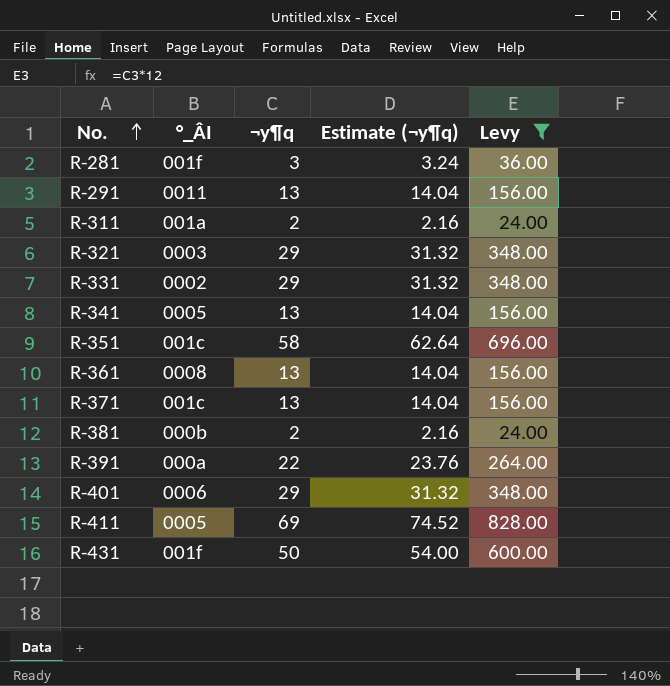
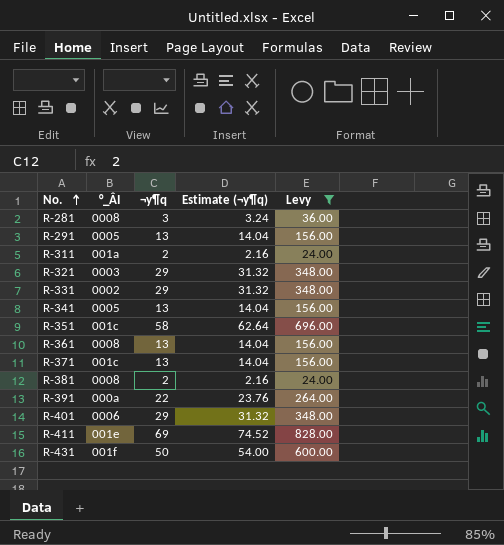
R-281 | °_ÂI: 001f -> 0008
R-291 | °_ÂI: 0011 -> 0005
R-381 | °_ÂI: 000b -> 0008
R-411 | °_ÂI: 0005 -> 001e

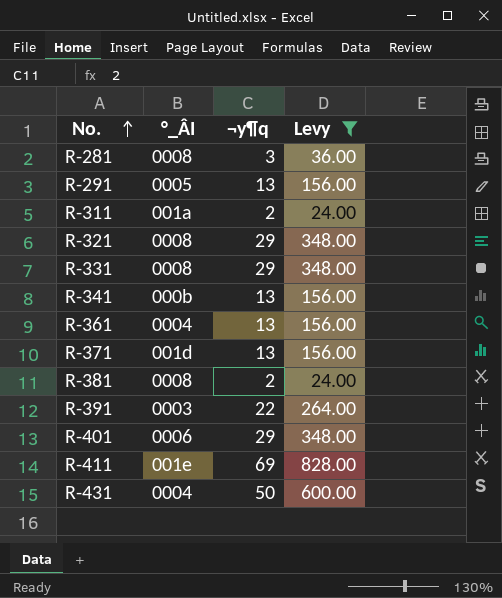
column Estimate (¬y¶q) | formula: [¬y¶q] * 1.08 -> none
row R-351: 001c | 58 | 62.64 | 696.00 -> none
R-321 | °_ÂI: 0003 -> 0008
R-331 | °_ÂI: 0002 -> 0008
R-341 | °_ÂI: 0005 -> 000b
R-361 | °_ÂI: 0008 -> 0004
R-371 | °_ÂI: 001c -> 001d
R-391 | °_ÂI: 000a -> 0003
R-431 | °_ÂI: 001f -> 0004

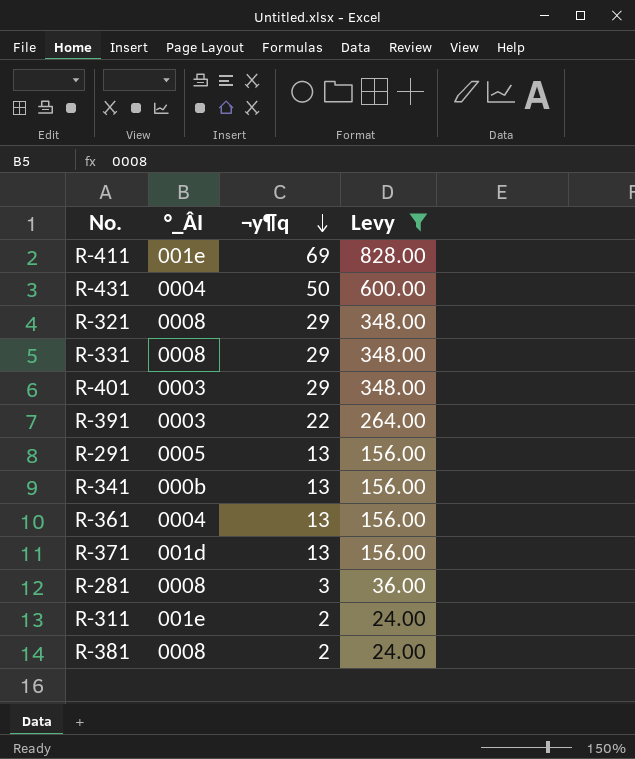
row order: No. ascending -> ¬y¶q descending
R-401 | °_ÂI: 0006 -> 0003
R-311 | °_ÂI: 001a -> 001e

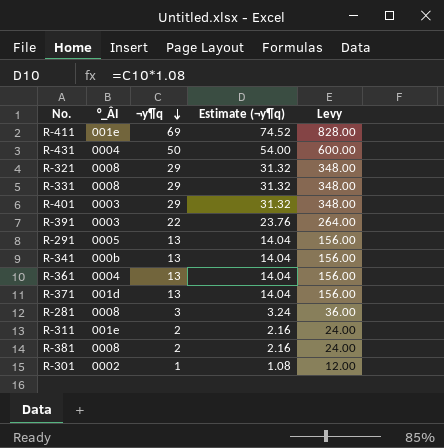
filter: Levy != 12.00 -> none
column Estimate (¬y¶q) | formula: none -> [¬y¶q] * 1.08

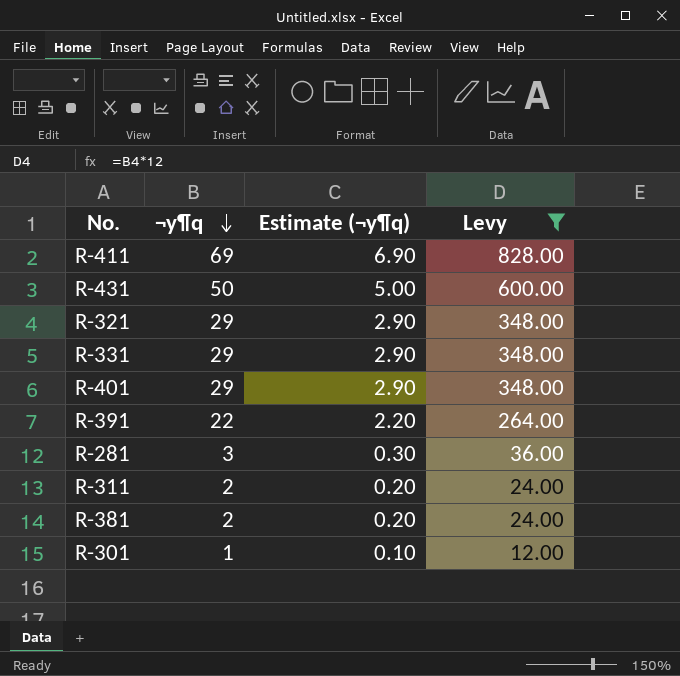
filter: none -> Levy != 156.00
column °_ÂI | position: 2 -> none
column Estimate (¬y¶q) | formula: [¬y¶q] * 1.08 -> [¬y¶q] * 0.1

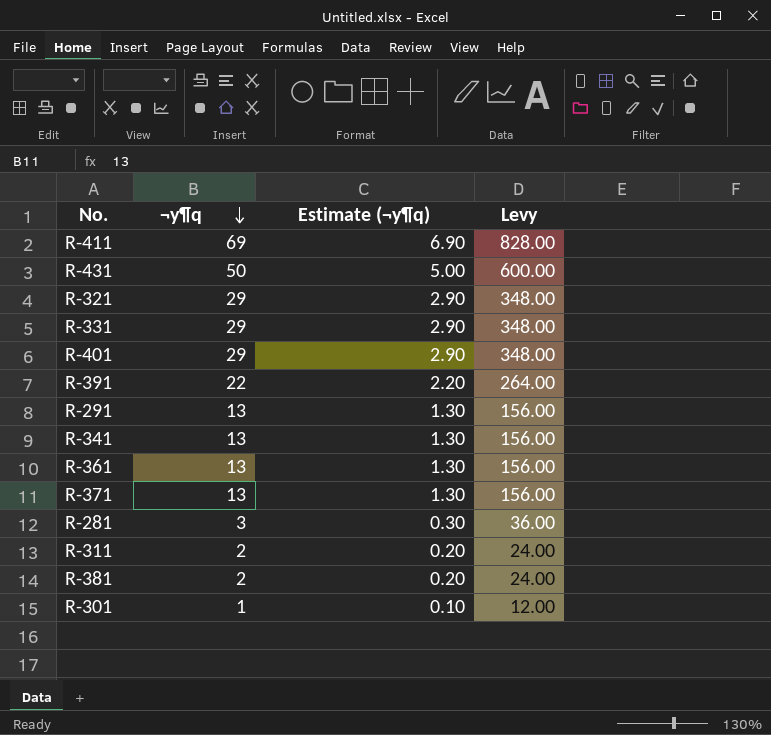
filter: Levy != 156.00 -> none

